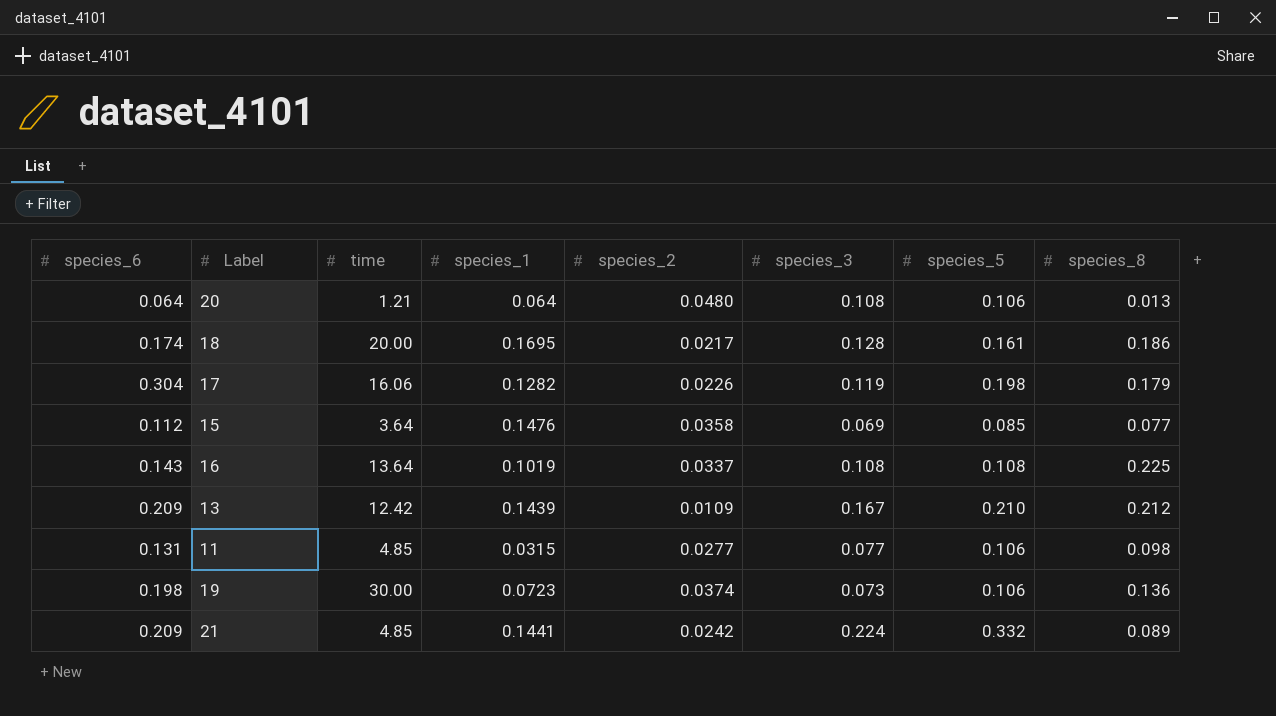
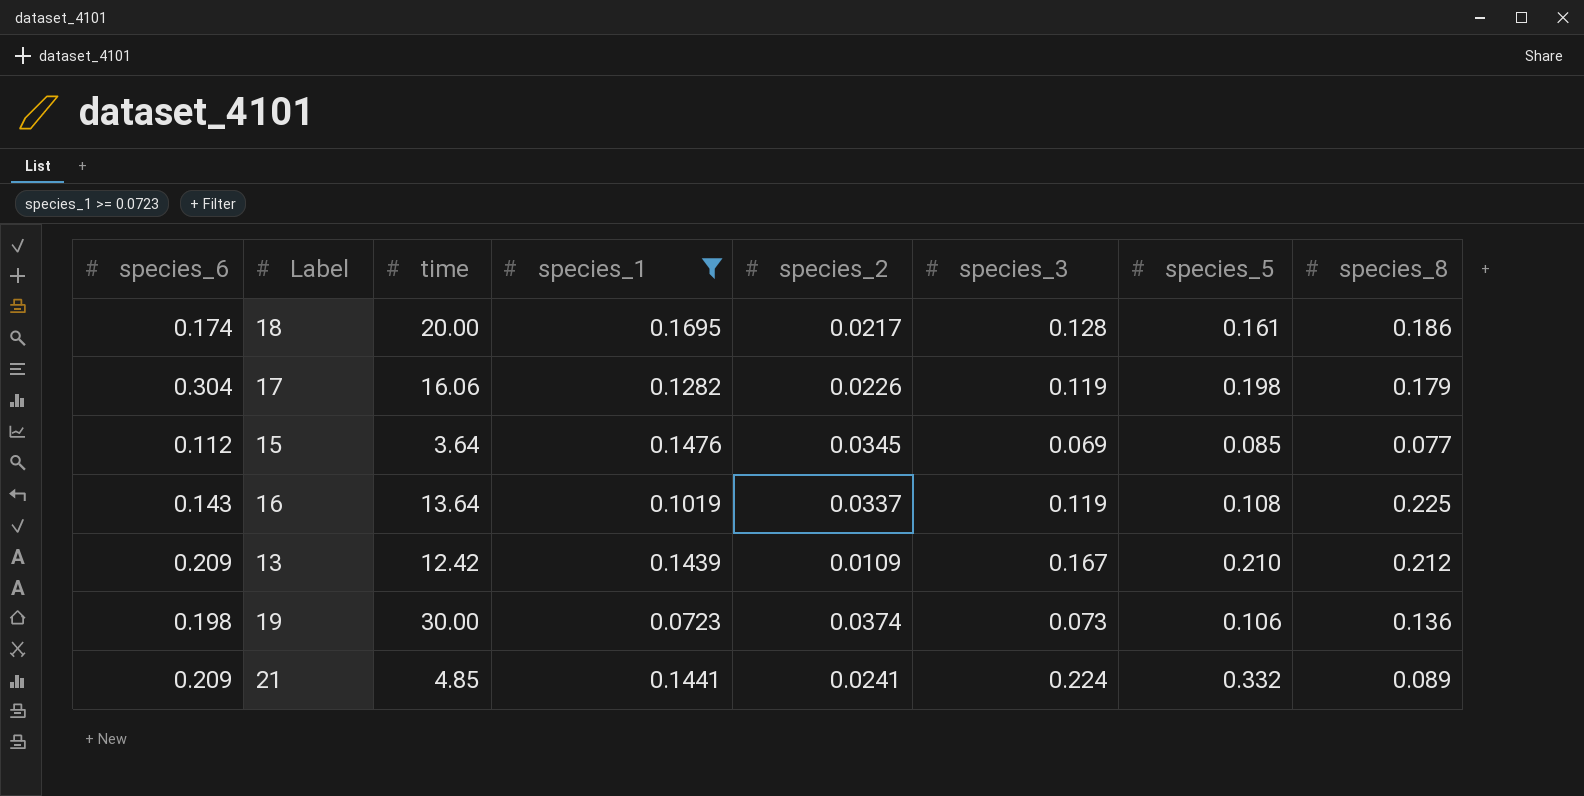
filter: none -> species_1 >= 0.0723
15 | species_2: 0.0358 -> 0.0345
16 | species_3: 0.108 -> 0.119
21 | species_2: 0.0242 -> 0.0241

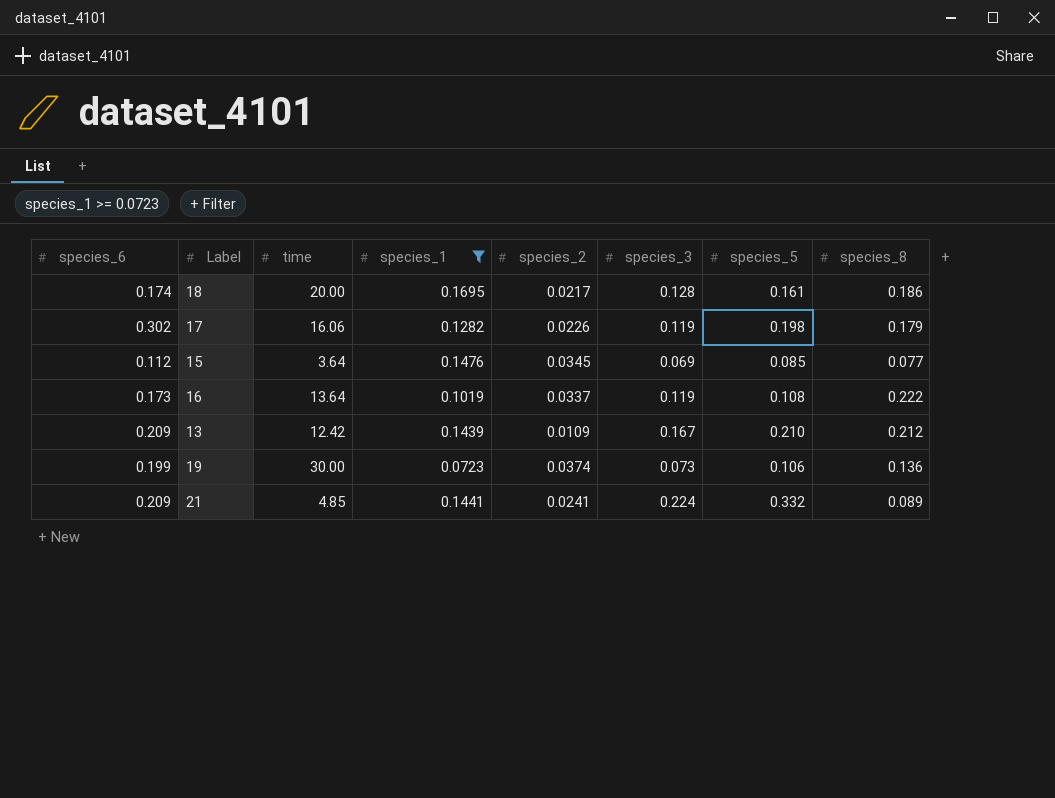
17 | species_6: 0.304 -> 0.302
16 | species_6: 0.143 -> 0.173
16 | species_8: 0.225 -> 0.222
19 | species_6: 0.198 -> 0.199

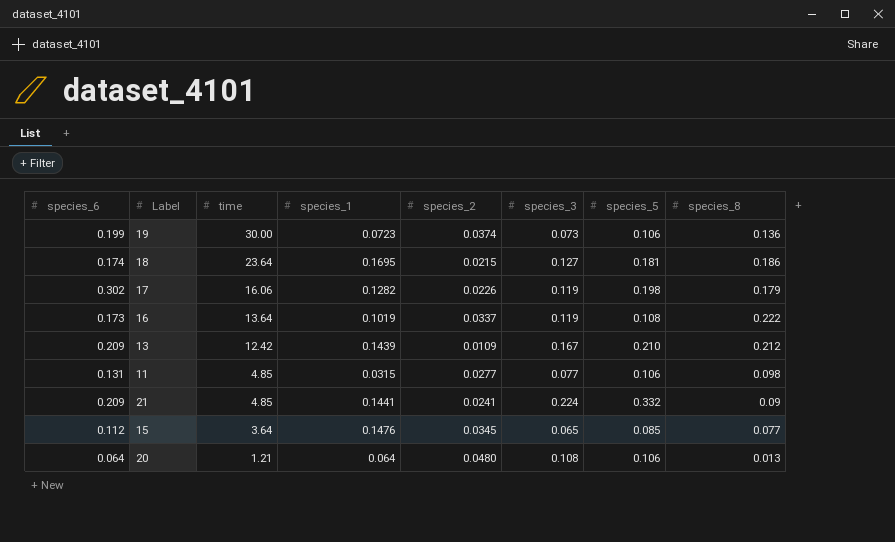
filter: species_1 >= 0.0723 -> none
row order: none -> time descending
18 | time: 20.00 -> 23.64
18 | species_2: 0.0217 -> 0.0215
18 | species_3: 0.128 -> 0.127
18 | species_5: 0.161 -> 0.181
21 | species_8: 0.089 -> 0.09
15 | species_3: 0.069 -> 0.065

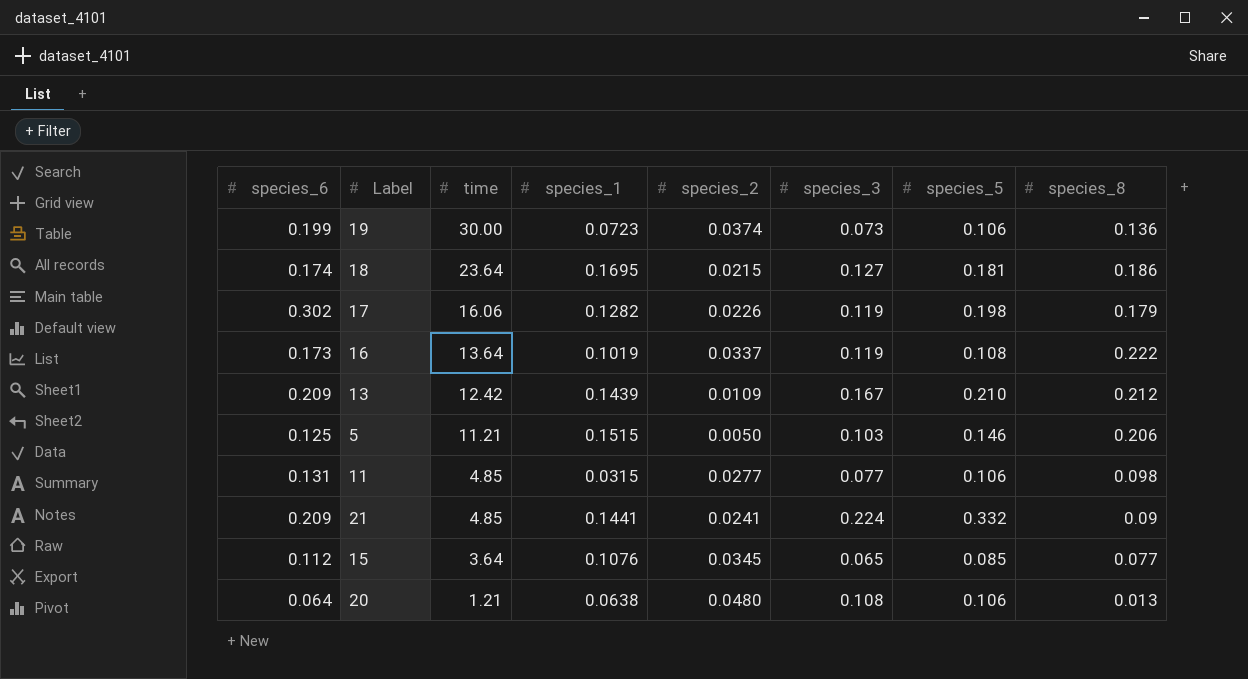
row 5: none -> 0.125 | 11.21 | 0.1515 | 0.0050 | 0.103 | 0.146 | 0.206
15 | species_1: 0.1476 -> 0.1076
20 | species_1: 0.064 -> 0.0638

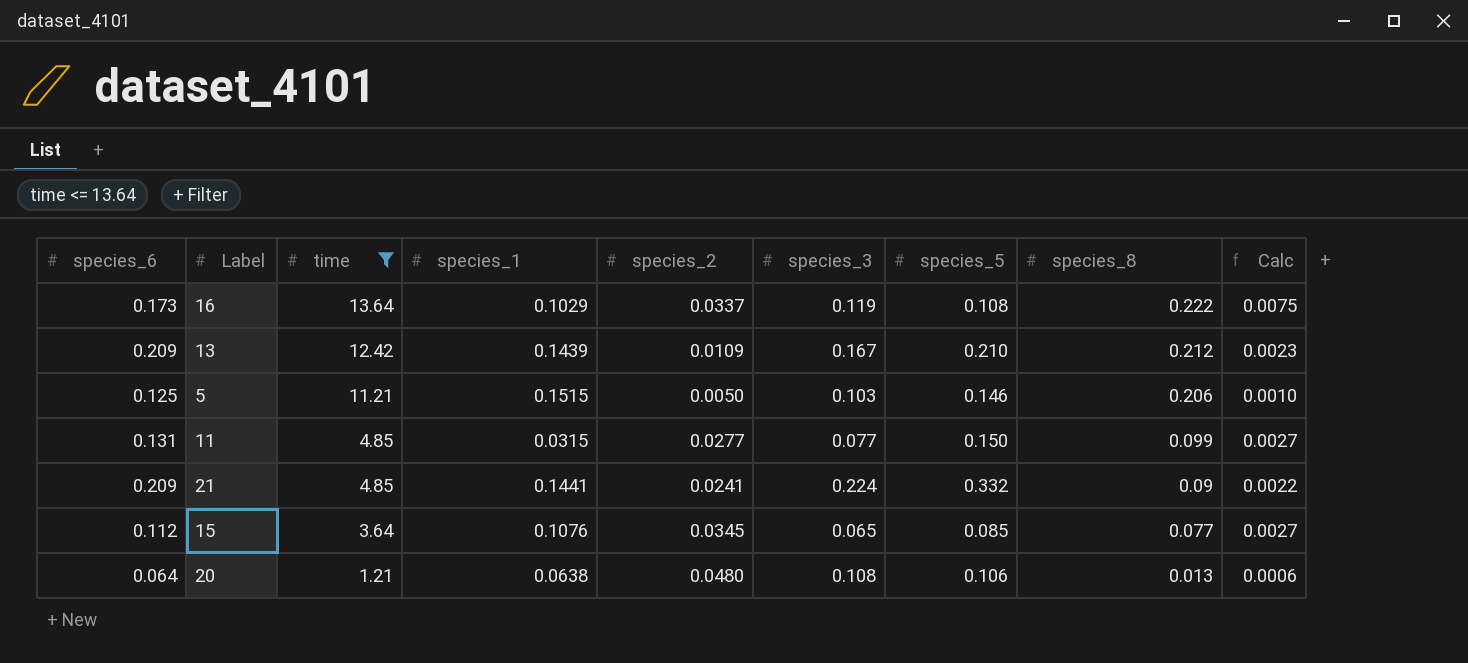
filter: none -> time <= 13.64
column Calc | formula: none -> [species_2] * [species_8]
16 | species_1: 0.1019 -> 0.1029
11 | species_5: 0.106 -> 0.150
11 | species_8: 0.098 -> 0.099

